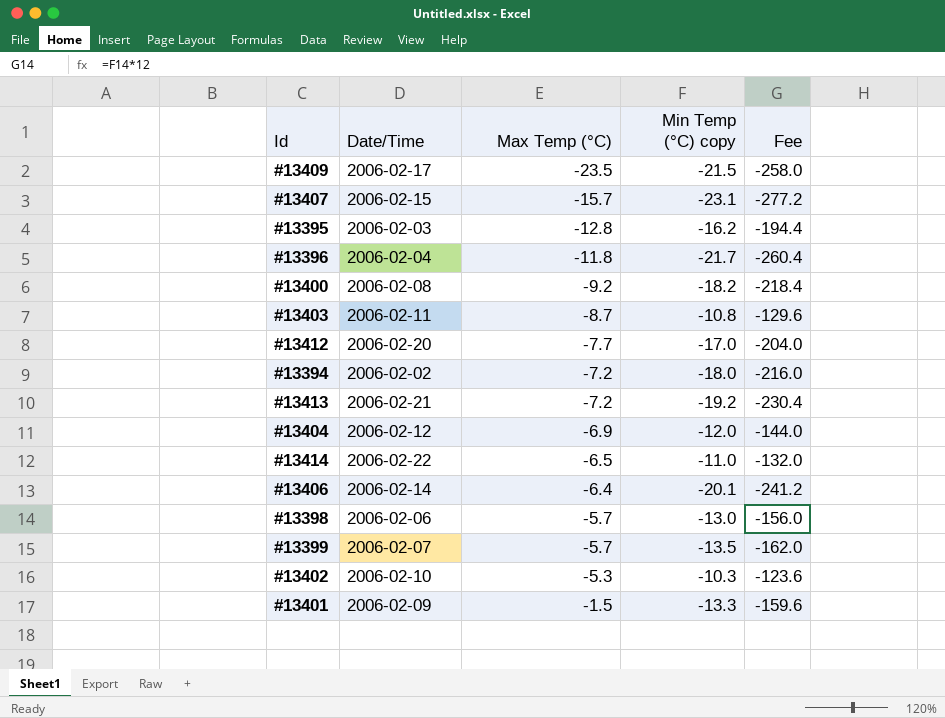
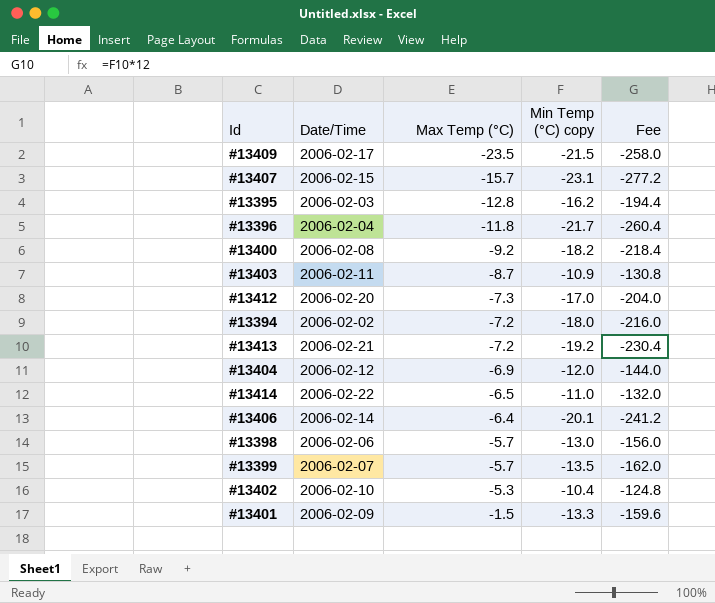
#13403 | Min Temp (°C) copy: -10.8 -> -10.9
#13403 | Fee: -129.6 -> -130.8
#13412 | Max Temp (°C): -7.7 -> -7.3
#13402 | Min Temp (°C) copy: -10.3 -> -10.4
#13402 | Fee: -123.6 -> -124.8

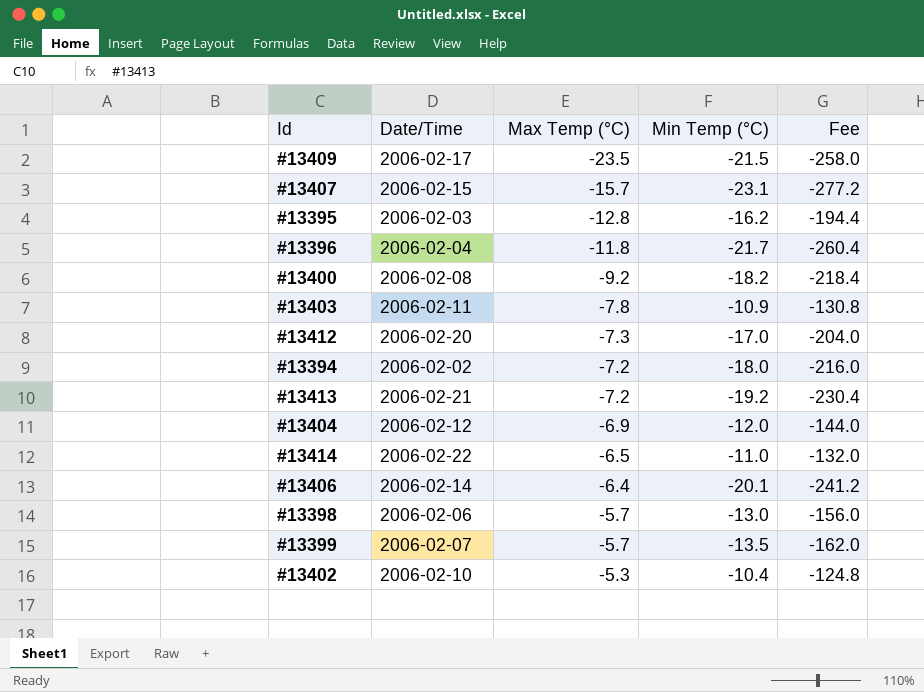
column name: Min Temp (°C) copy -> Min Temp (°C)
row #13401: 2006-02-09 | -1.5 | -13.3 | -159.6 -> none
#13403 | Max Temp (°C): -8.7 -> -7.8

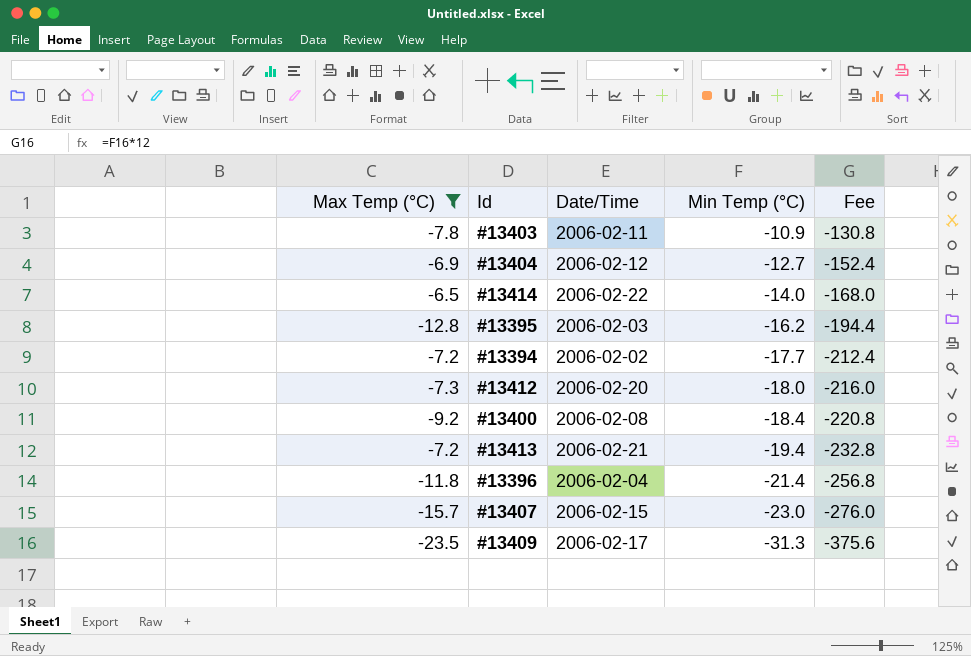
filter: none -> Max Temp (°C) <= -6.5
row order: Max Temp (°C) ascending -> Min Temp (°C) descending
column Max Temp (°C) | position: 3 -> 1
#13404 | Min Temp (°C): -12.0 -> -12.7
#13404 | Fee: -144.0 -> -152.4
#13414 | Min Temp (°C): -11.0 -> -14.0
#13414 | Fee: -132.0 -> -168.0
#13394 | Min Temp (°C): -18.0 -> -17.7
#13394 | Fee: -216.0 -> -212.4
#13412 | Min Temp (°C): -17.0 -> -18.0
#13412 | Fee: -204.0 -> -216.0
#13400 | Min Temp (°C): -18.2 -> -18.4
#13400 | Fee: -218.4 -> -220.8
#13413 | Min Temp (°C): -19.2 -> -19.4
#13413 | Fee: -230.4 -> -232.8
#13396 | Min Temp (°C): -21.7 -> -21.4
#13396 | Fee: -260.4 -> -256.8
#13407 | Min Temp (°C): -23.1 -> -23.0
#13407 | Fee: -277.2 -> -276.0
#13409 | Min Temp (°C): -21.5 -> -31.3
#13409 | Fee: -258.0 -> -375.6

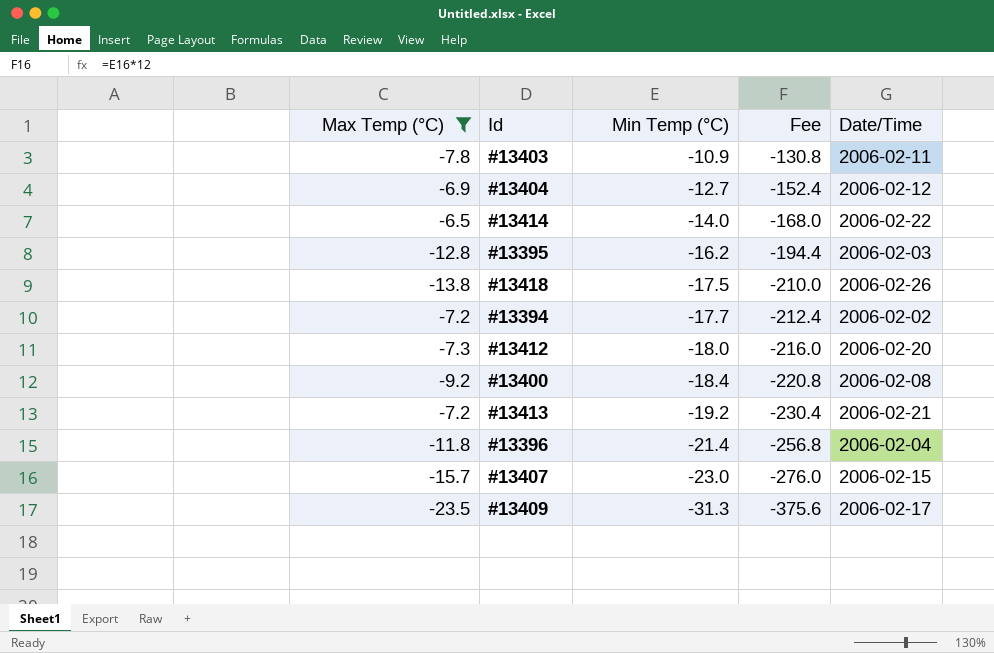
column Date/Time | position: 3 -> 5
row #13418: none -> -13.8 | -17.5 | -210.0 | 2006-02-26
#13413 | Min Temp (°C): -19.4 -> -19.2
#13413 | Fee: -232.8 -> -230.4

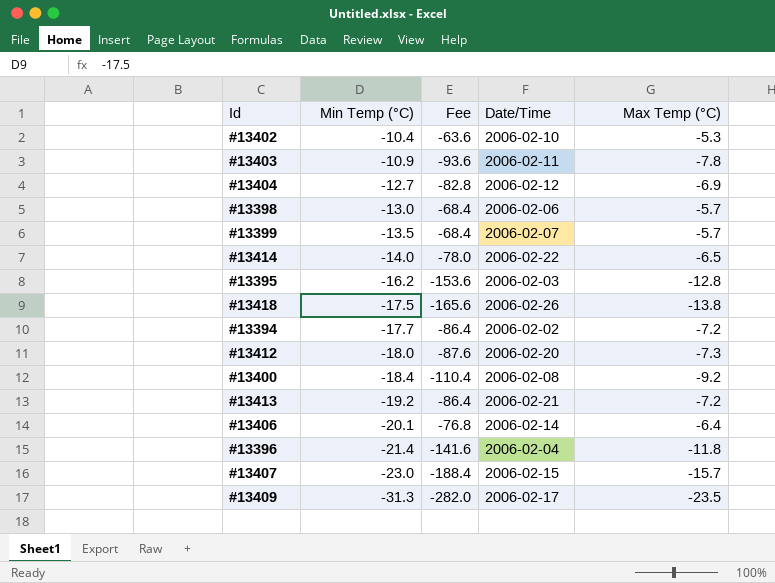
filter: Max Temp (°C) <= -6.5 -> none
column Fee | formula: [Min Temp (°C)] * 12 -> [Max Temp (°C)] * 12
column Max Temp (°C) | position: 1 -> 5

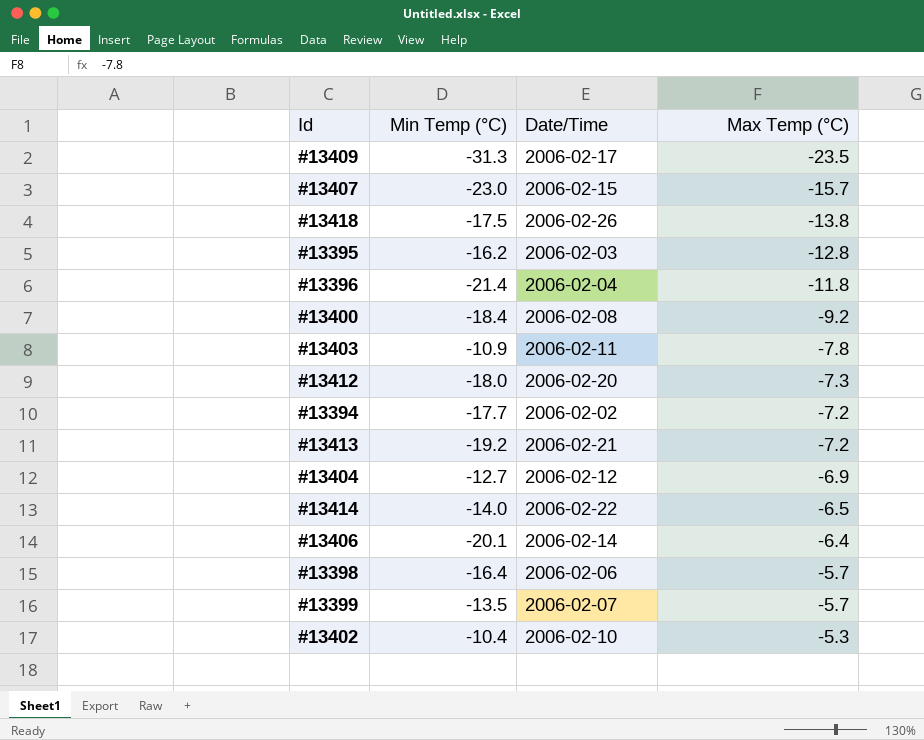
row order: Min Temp (°C) descending -> Max Temp (°C) ascending
column Fee | formula: [Max Temp (°C)] * 12 -> none
#13398 | Min Temp (°C): -13.0 -> -16.4

